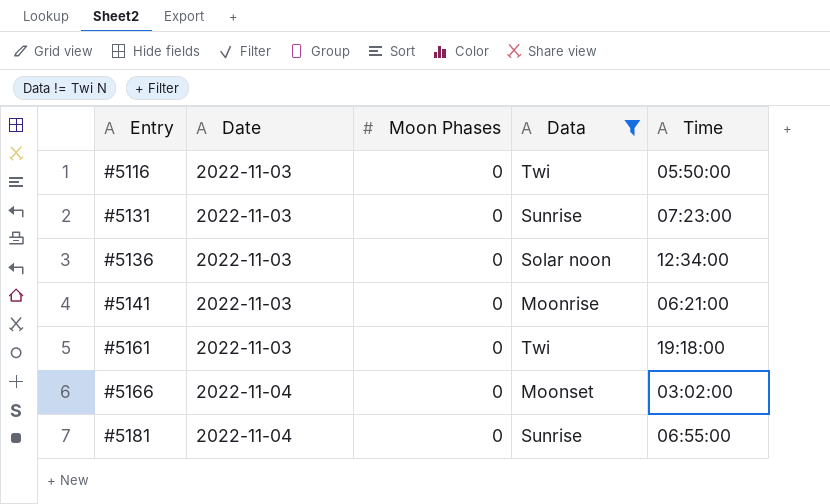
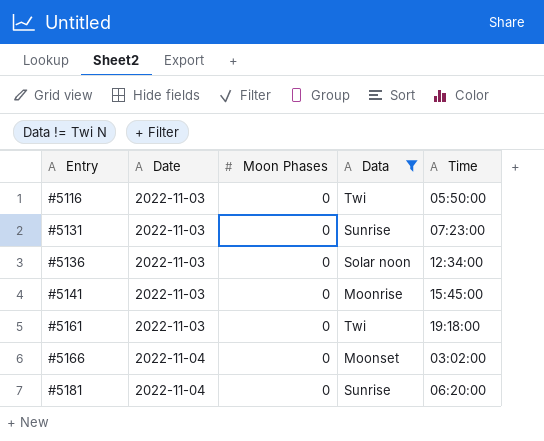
#5141 | Time: 06:21:00 -> 15:45:00
#5181 | Time: 06:55:00 -> 06:20:00

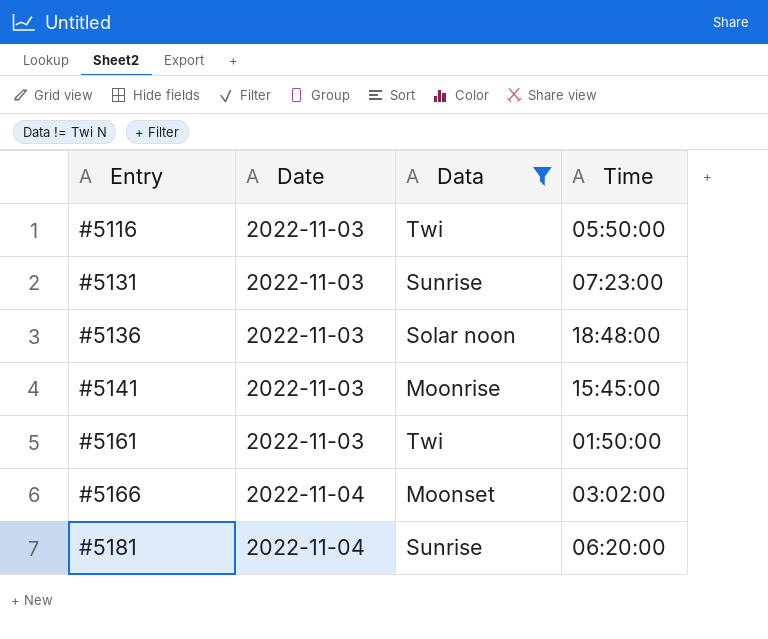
column Moon Phases | position: 3 -> none
#5136 | Time: 12:34:00 -> 18:48:00
#5161 | Time: 19:18:00 -> 01:50:00

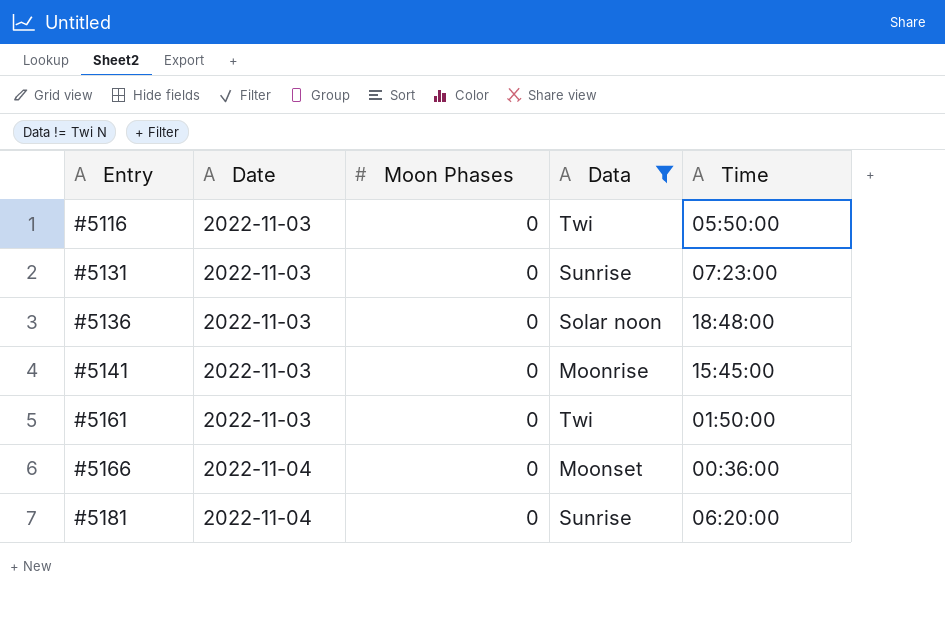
column Moon Phases | position: none -> 3
#5166 | Time: 03:02:00 -> 00:36:00

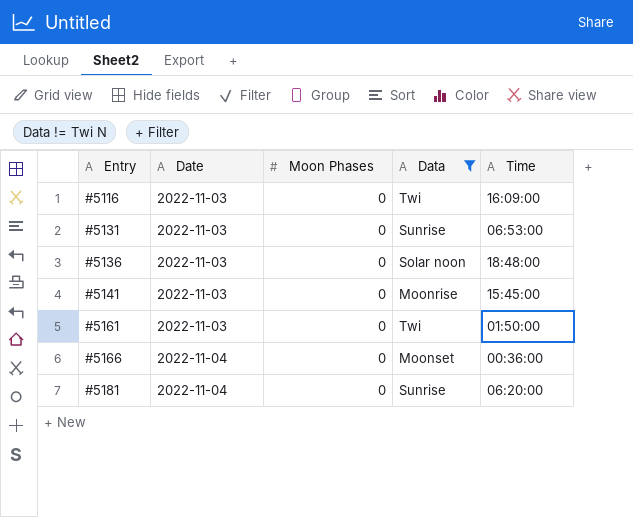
#5116 | Time: 05:50:00 -> 16:09:00
#5131 | Time: 07:23:00 -> 06:53:00

